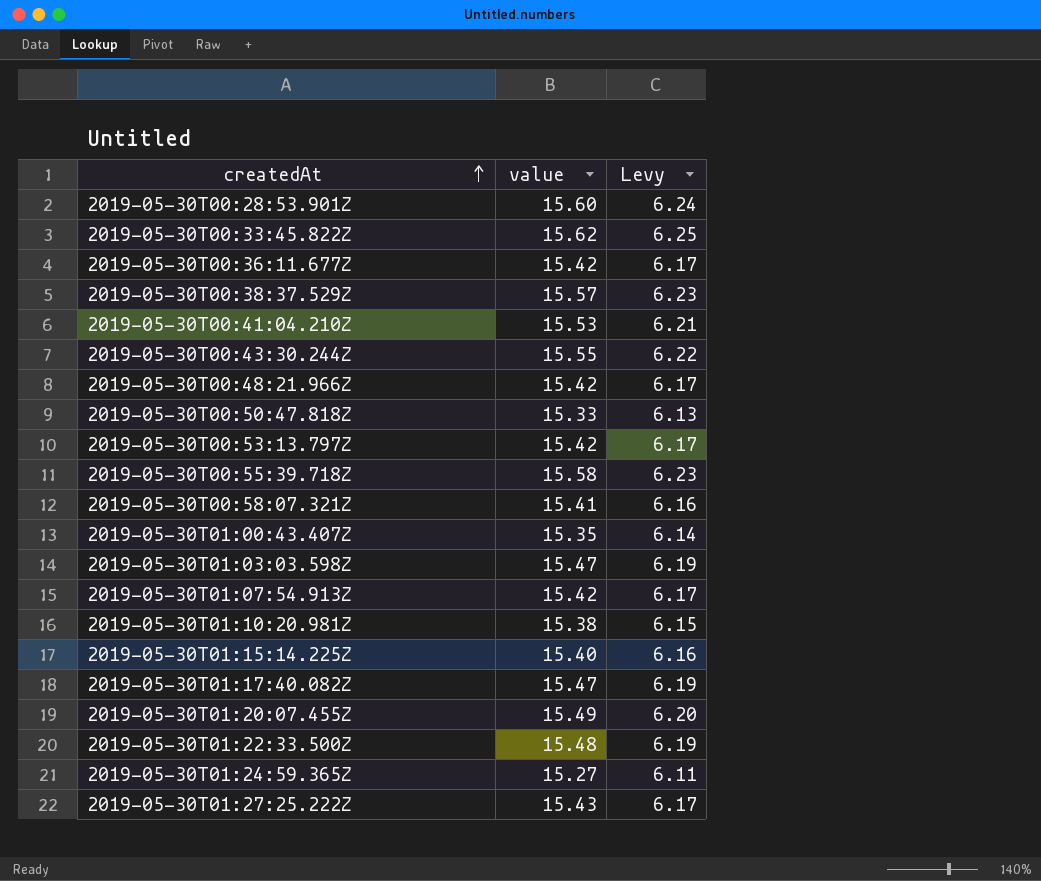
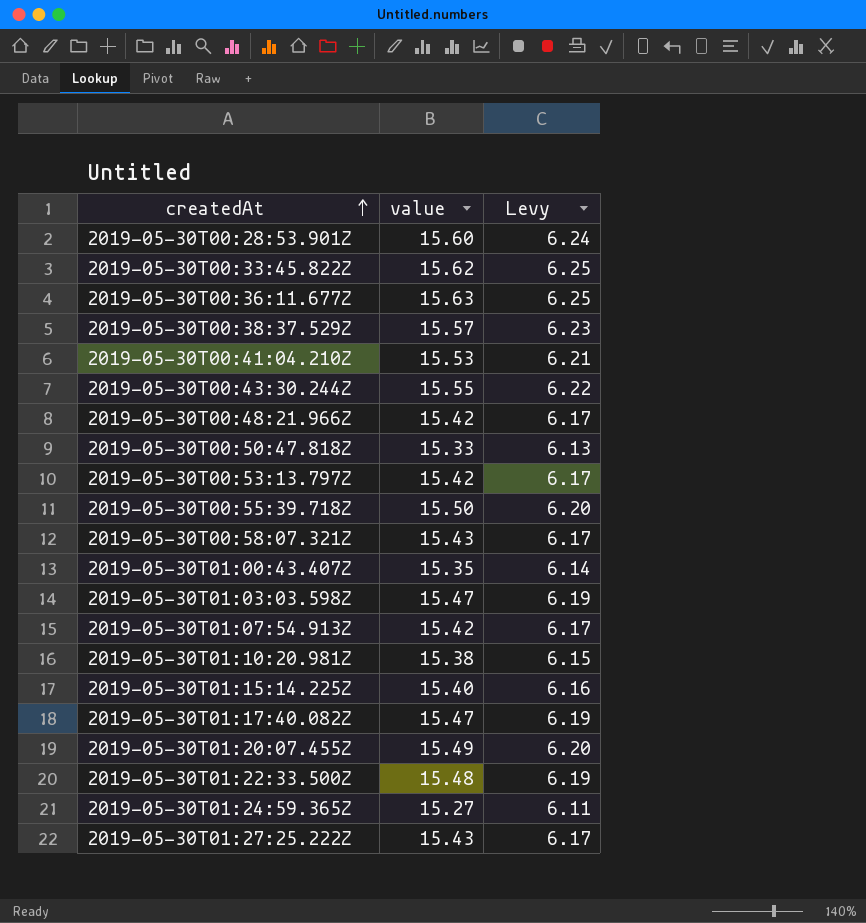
2019-05-30T00:36:11.677Z | value: 15.42 -> 15.63
2019-05-30T00:36:11.677Z | Levy: 6.17 -> 6.25
2019-05-30T00:55:39.718Z | value: 15.58 -> 15.50
2019-05-30T00:55:39.718Z | Levy: 6.23 -> 6.20
2019-05-30T00:58:07.321Z | value: 15.41 -> 15.43
2019-05-30T00:58:07.321Z | Levy: 6.16 -> 6.17

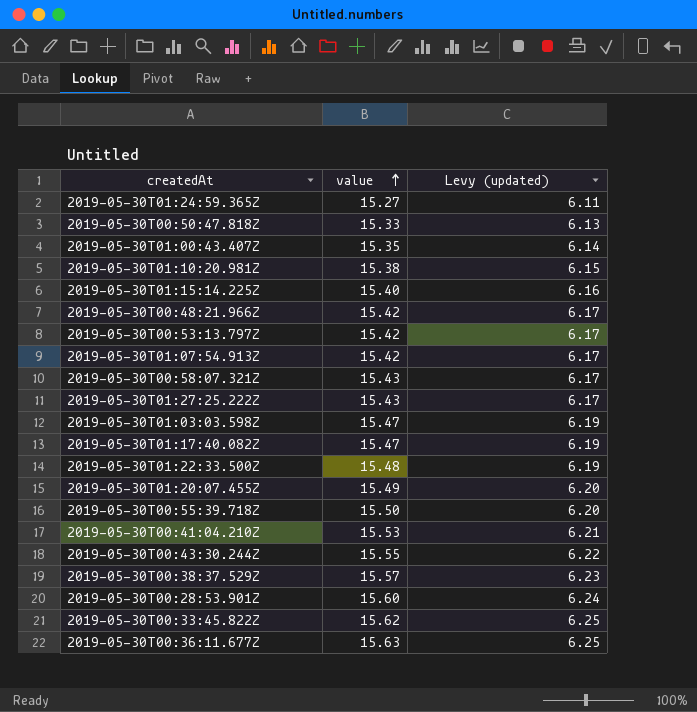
row order: createdAt ascending -> value ascending
column name: Levy -> Levy (updated)

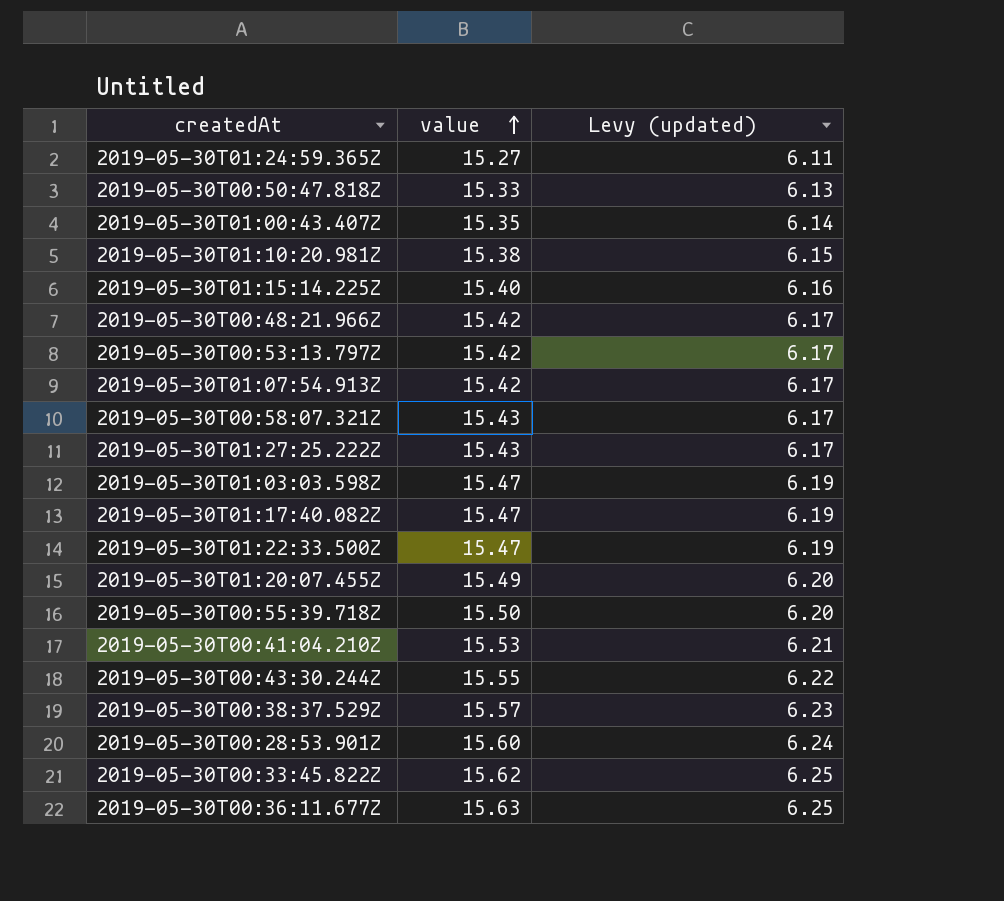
2019-05-30T01:22:33.500Z | value: 15.48 -> 15.47

